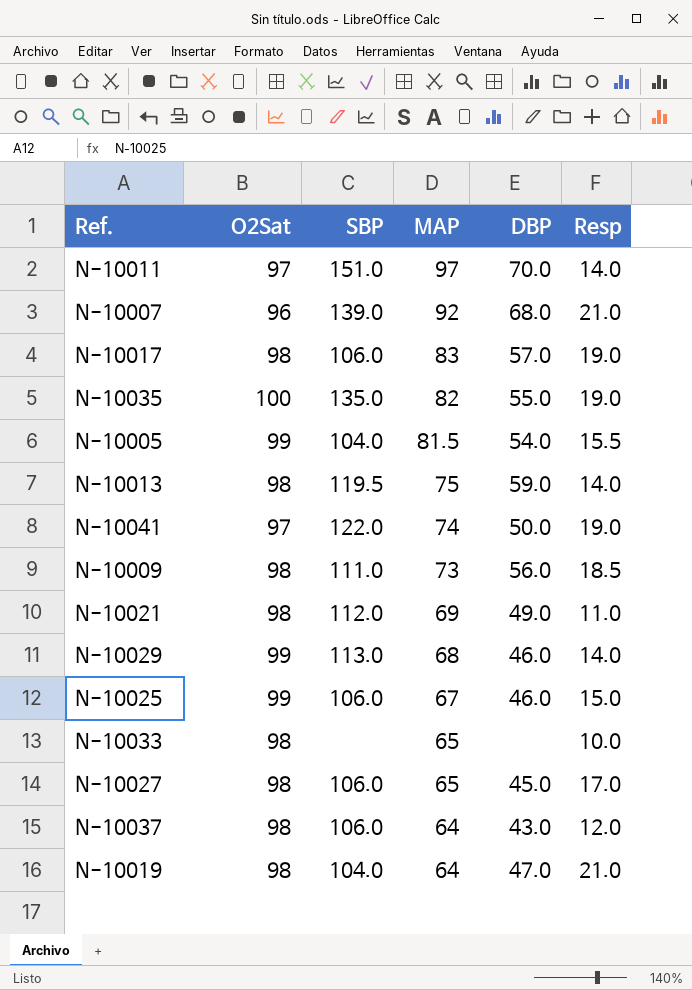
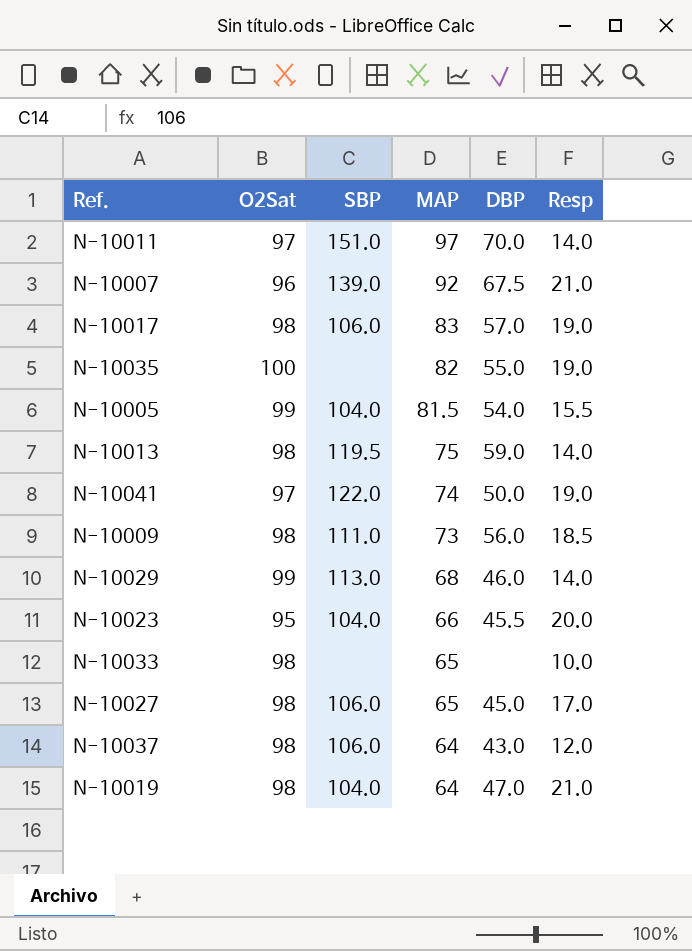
row N-10021: 98 | 112.0 | 69 | 49.0 | 11.0 -> none
row N-10025: 99 | 106.0 | 67 | 46.0 | 15.0 -> none
N-10007 | DBP: 68.0 -> 67.5
N-10035 | SBP: 135.0 -> none
row N-10023: none -> 95 | 104.0 | 66 | 45.5 | 20.0

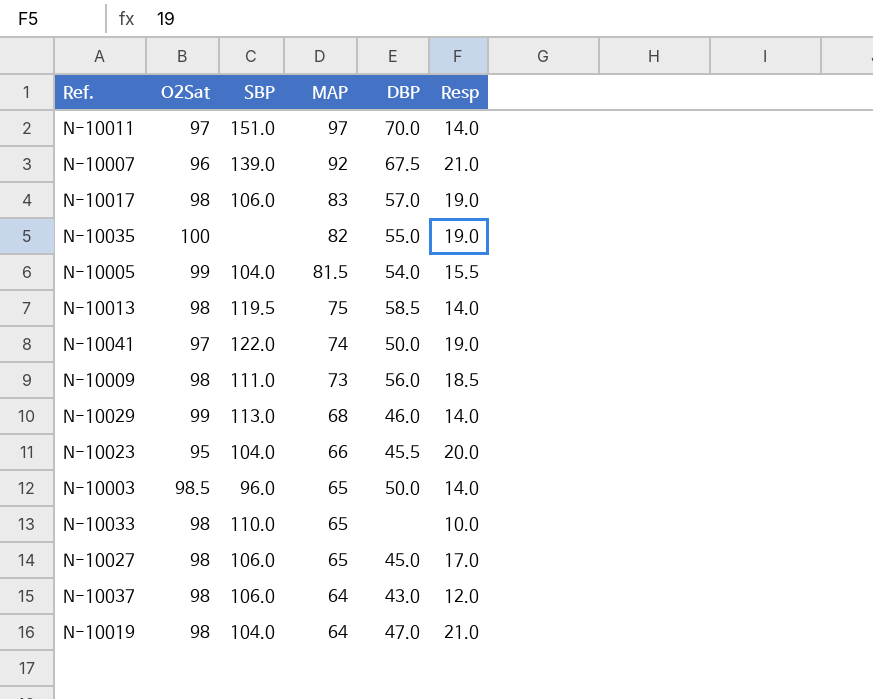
N-10013 | DBP: 59.0 -> 58.5
row N-10003: none -> 98.5 | 96.0 | 65 | 50.0 | 14.0
N-10033 | SBP: none -> 110.0

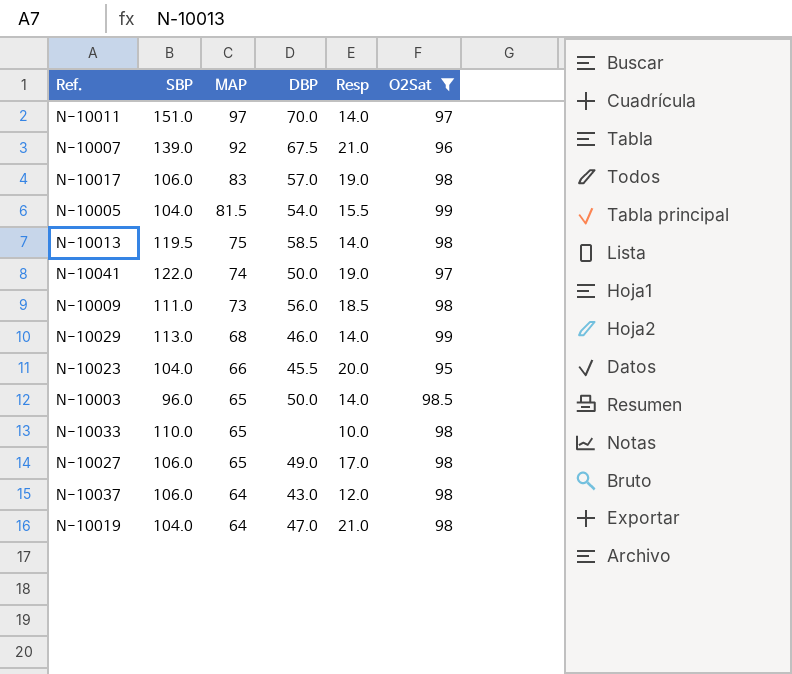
filter: none -> O2Sat != 100
column O2Sat | position: 2 -> 6
N-10027 | DBP: 45.0 -> 49.0

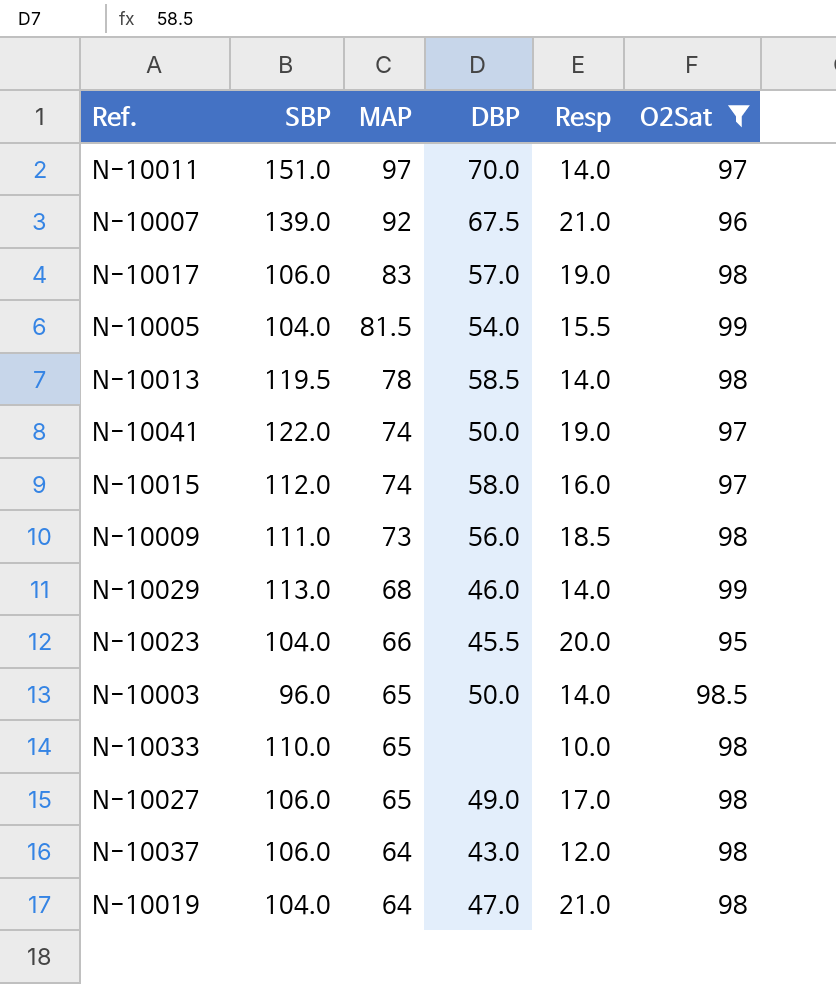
N-10013 | MAP: 75 -> 78
row N-10015: none -> 112.0 | 74 | 58.0 | 16.0 | 97

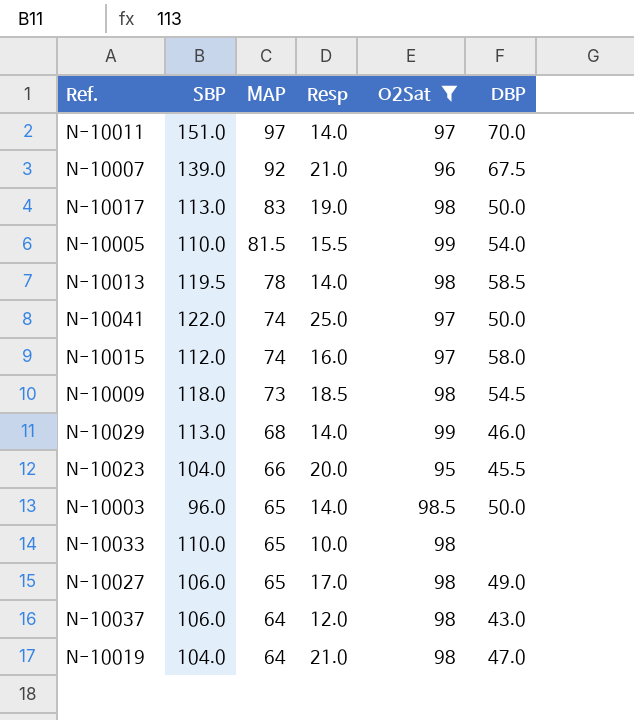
column DBP | position: 4 -> 6
N-10017 | SBP: 106.0 -> 113.0
N-10017 | DBP: 57.0 -> 50.0
N-10005 | SBP: 104.0 -> 110.0
N-10041 | Resp: 19.0 -> 25.0
N-10009 | SBP: 111.0 -> 118.0
N-10009 | DBP: 56.0 -> 54.5

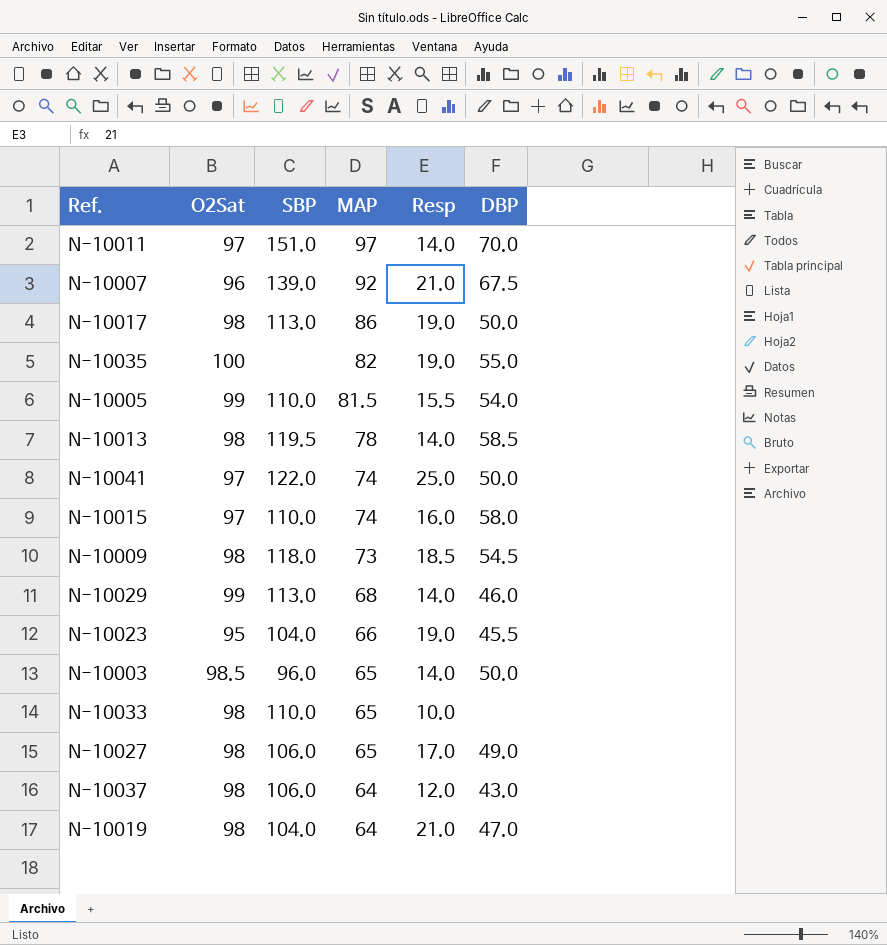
filter: O2Sat != 100 -> none
column O2Sat | position: 5 -> 2
N-10017 | MAP: 83 -> 86
N-10015 | SBP: 112.0 -> 110.0
N-10023 | Resp: 20.0 -> 19.0

